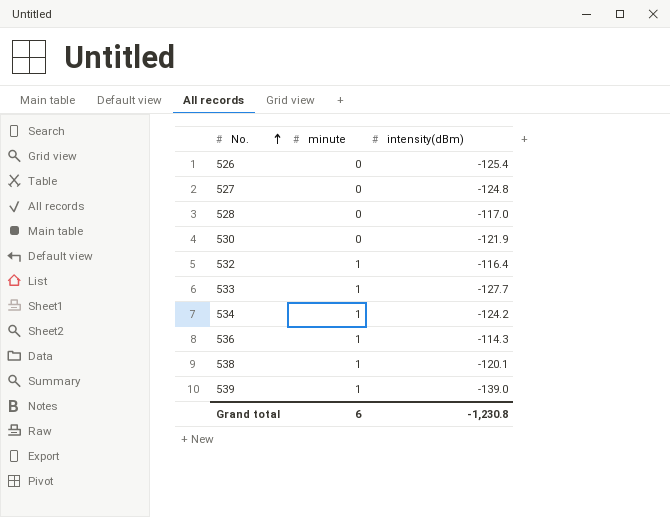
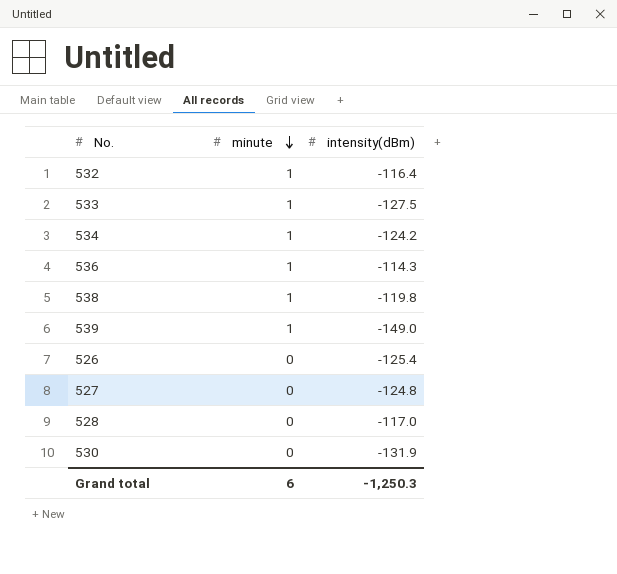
row order: No. ascending -> minute descending
533 | intensity(dBm): -127.7 -> -127.5
538 | intensity(dBm): -120.1 -> -119.8
539 | intensity(dBm): -139.0 -> -149.0
530 | intensity(dBm): -121.9 -> -131.9
Grand total | intensity(dBm): -1,230.8 -> -1,250.3

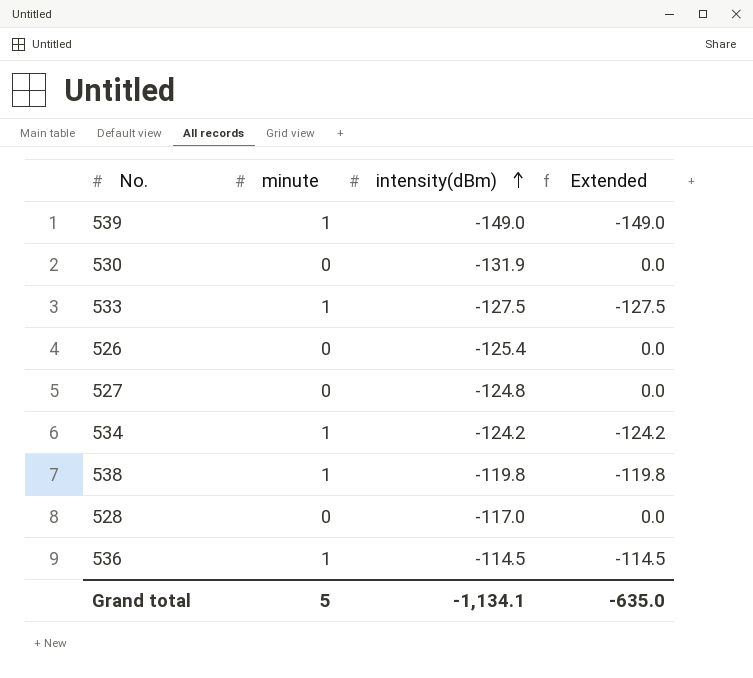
row order: minute descending -> intensity(dBm) ascending
column Extended | formula: none -> [minute] * [intensity(dBm)]
row 532: 1 | -116.4 -> none
536 | intensity(dBm): -114.3 -> -114.5
Grand total | minute: 6 -> 5
Grand total | intensity(dBm): -1,250.3 -> -1,134.1

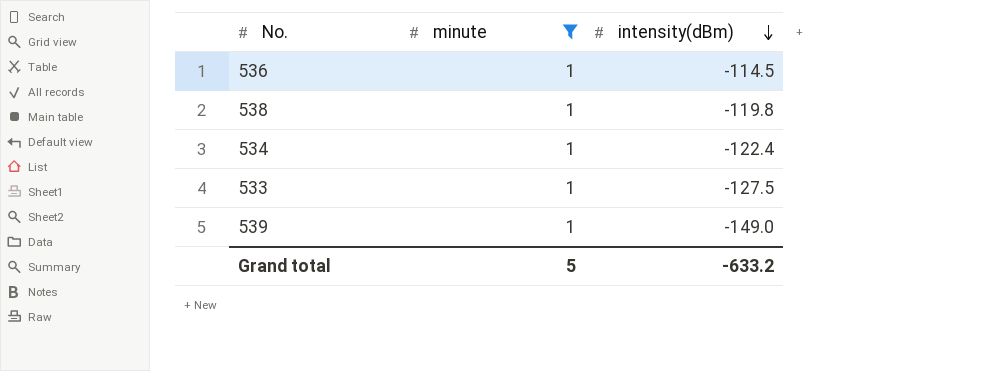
filter: none -> minute = 1
row order: intensity(dBm) ascending -> intensity(dBm) descending
column Extended | formula: [minute] * [intensity(dBm)] -> none
534 | intensity(dBm): -124.2 -> -122.4
Grand total | intensity(dBm): -1,134.1 -> -633.2

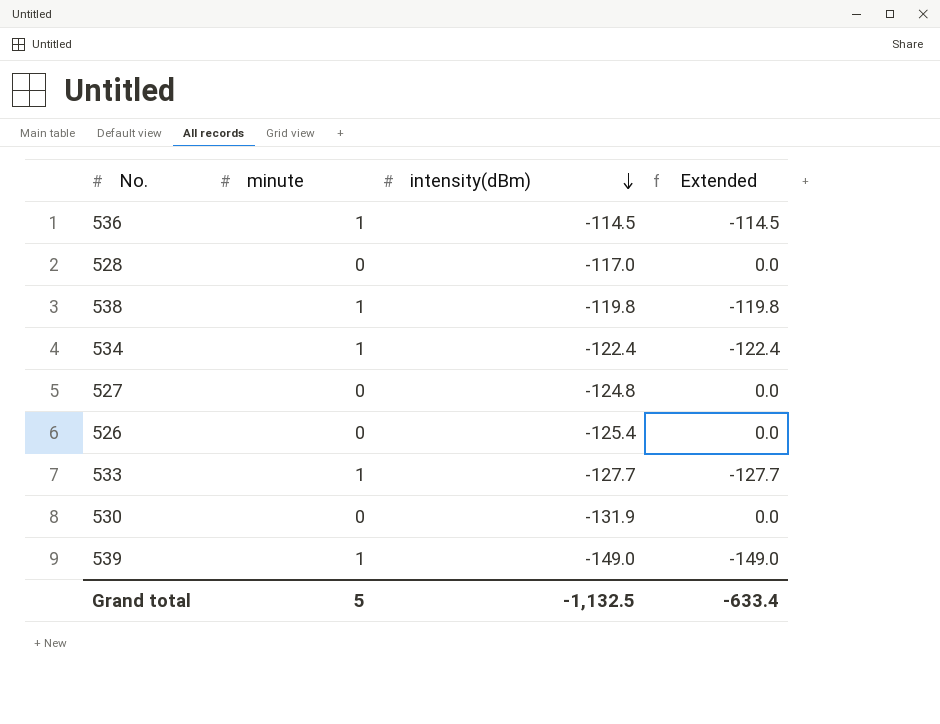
filter: minute = 1 -> none
column Extended | formula: none -> [minute] * [intensity(dBm)]
533 | intensity(dBm): -127.5 -> -127.7
Grand total | intensity(dBm): -633.2 -> -1,132.5

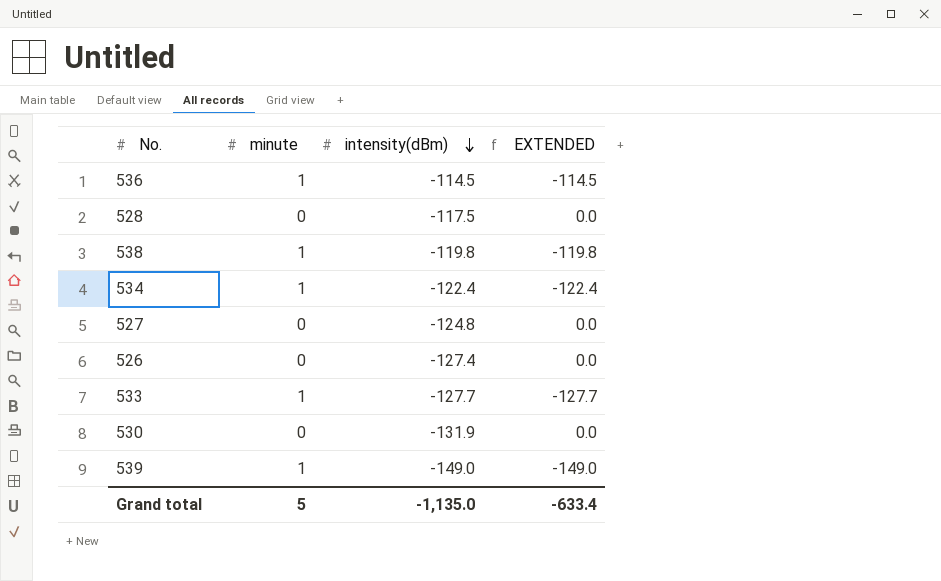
column name: Extended -> EXTENDED
528 | intensity(dBm): -117.0 -> -117.5
526 | intensity(dBm): -125.4 -> -127.4
Grand total | intensity(dBm): -1,132.5 -> -1,135.0

